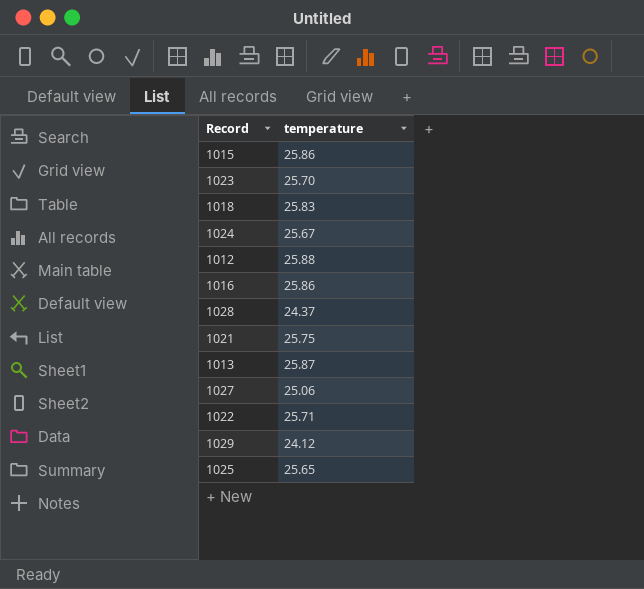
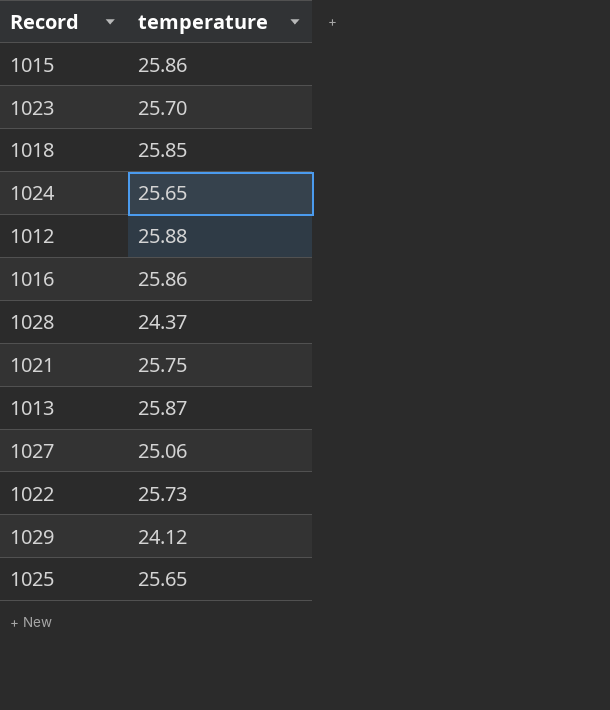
1018 | temperature: 25.83 -> 25.85
1024 | temperature: 25.67 -> 25.65
1022 | temperature: 25.71 -> 25.73

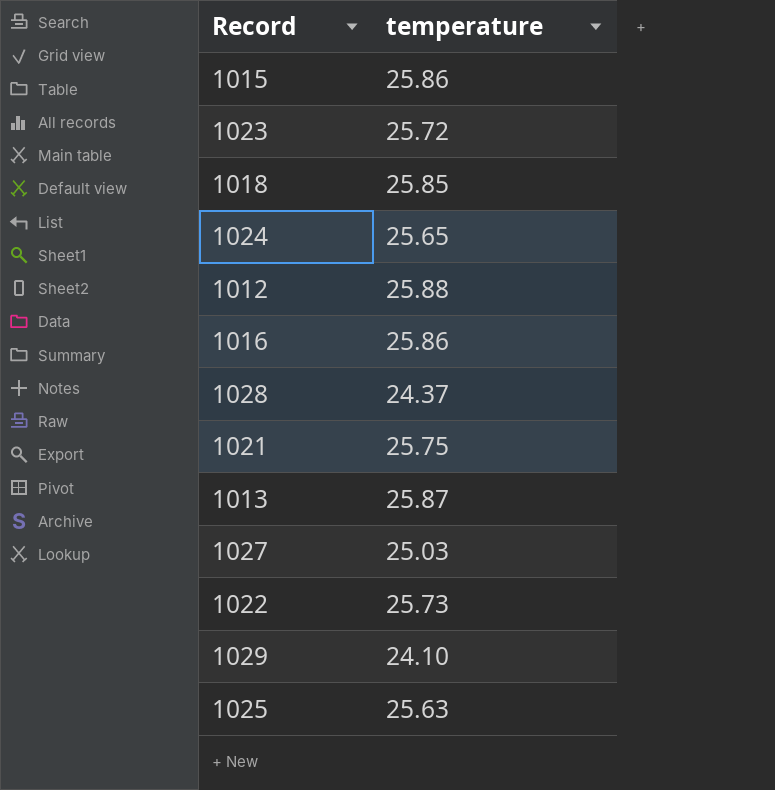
1023 | temperature: 25.70 -> 25.72
1027 | temperature: 25.06 -> 25.03
1029 | temperature: 24.12 -> 24.10
1025 | temperature: 25.65 -> 25.63

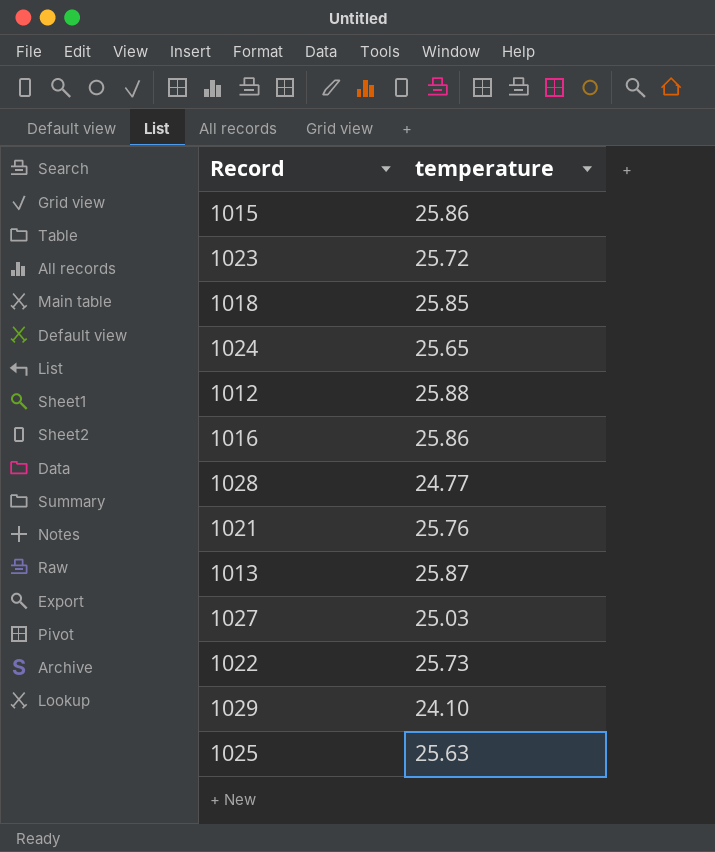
1028 | temperature: 24.37 -> 24.77
1021 | temperature: 25.75 -> 25.76

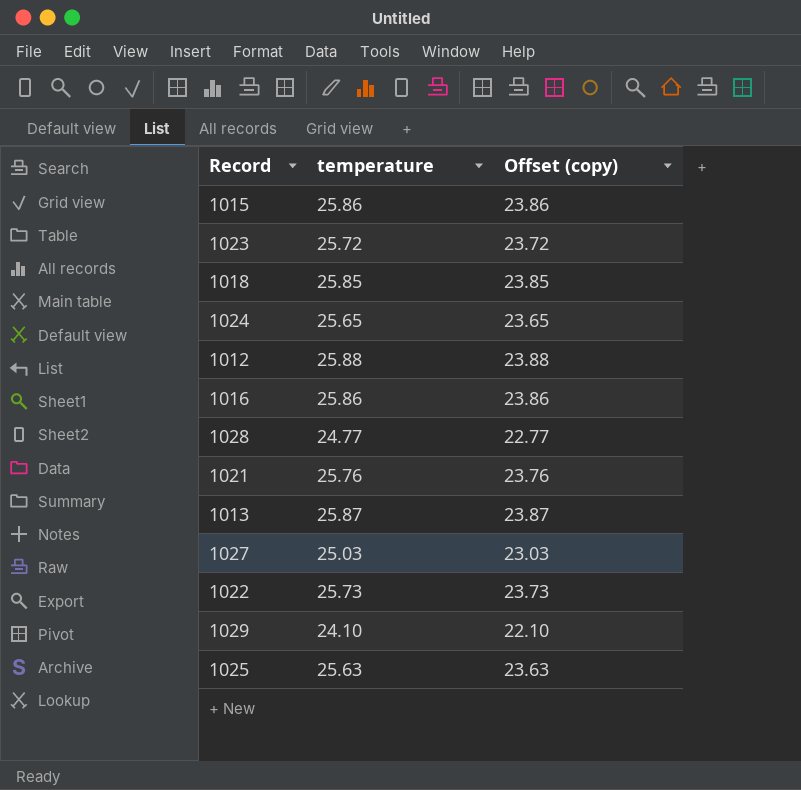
column Offset (copy) | formula: none -> [temperature] - 2

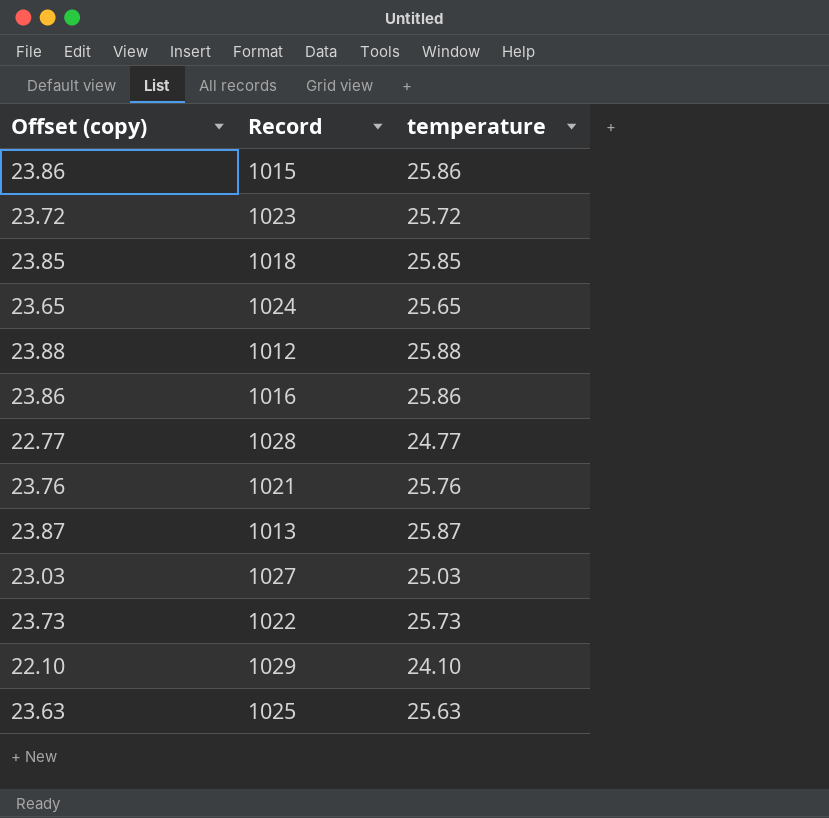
column Offset (copy) | position: 3 -> 1

